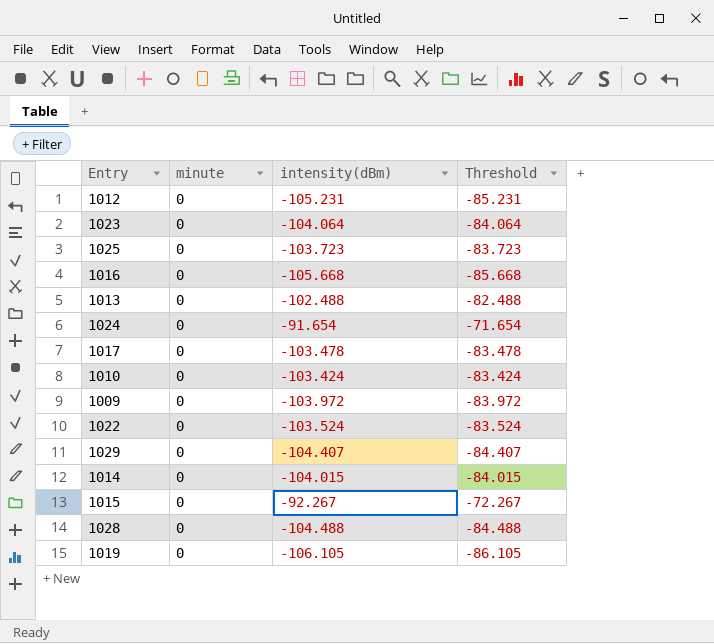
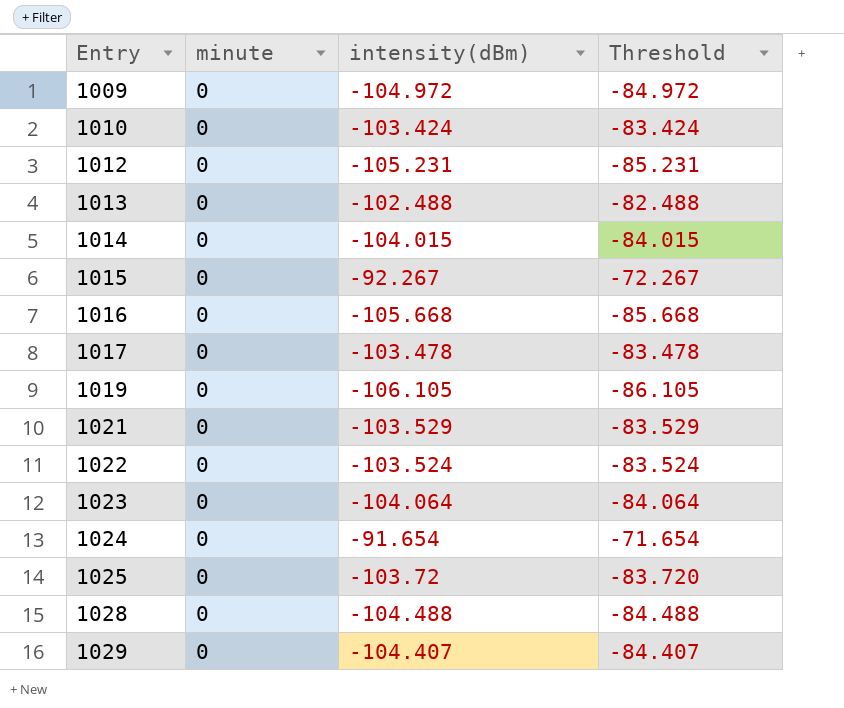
row order: none -> Entry ascending
1009 | intensity(dBm): -103.972 -> -104.972
1009 | Threshold: -83.972 -> -84.972
row 1021: none -> 0 | -103.529 | -83.529
1025 | intensity(dBm): -103.723 -> -103.72
1025 | Threshold: -83.723 -> -83.720

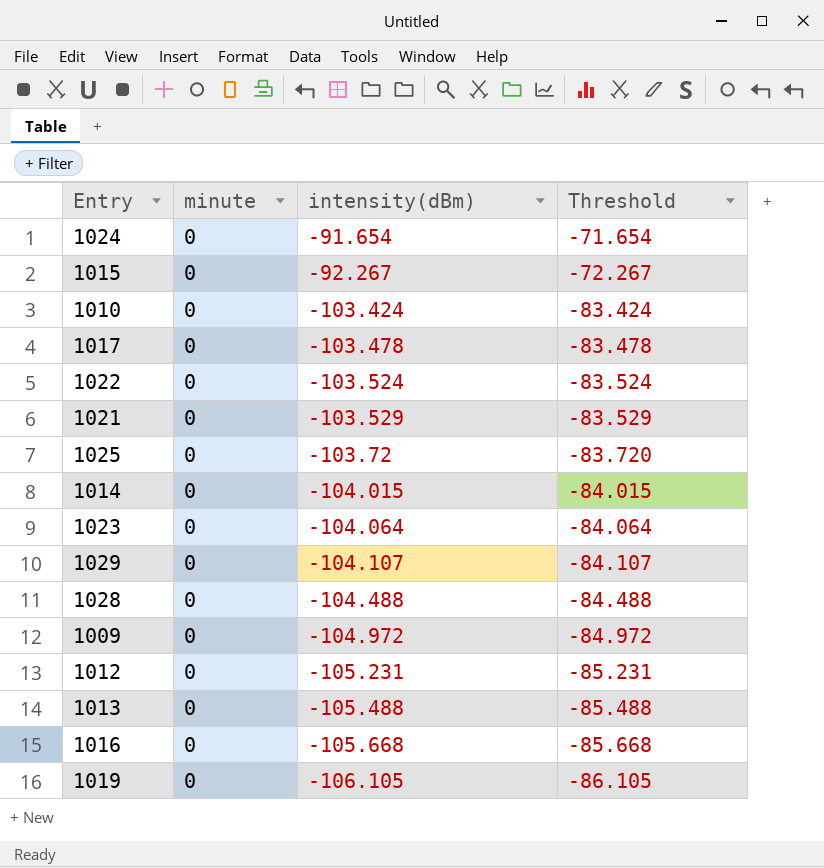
row order: Entry ascending -> intensity(dBm) descending
1029 | intensity(dBm): -104.407 -> -104.107
1029 | Threshold: -84.407 -> -84.107
1013 | intensity(dBm): -102.488 -> -105.488
1013 | Threshold: -82.488 -> -85.488

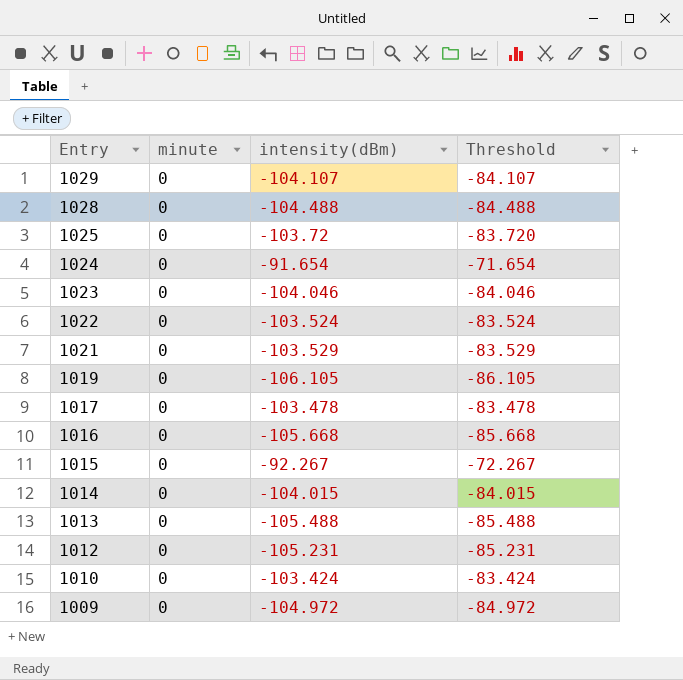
row order: intensity(dBm) descending -> Entry descending
1023 | intensity(dBm): -104.064 -> -104.046
1023 | Threshold: -84.064 -> -84.046

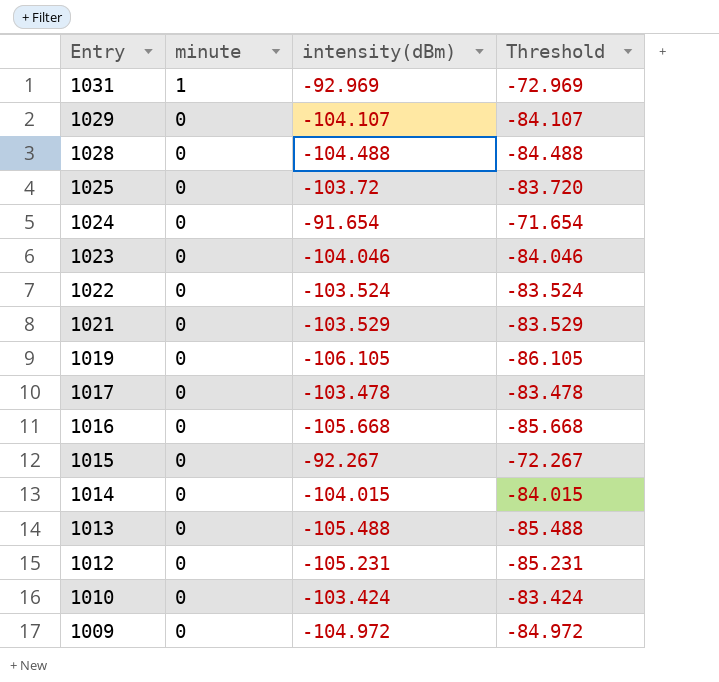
row 1031: none -> 1 | -92.969 | -72.969

